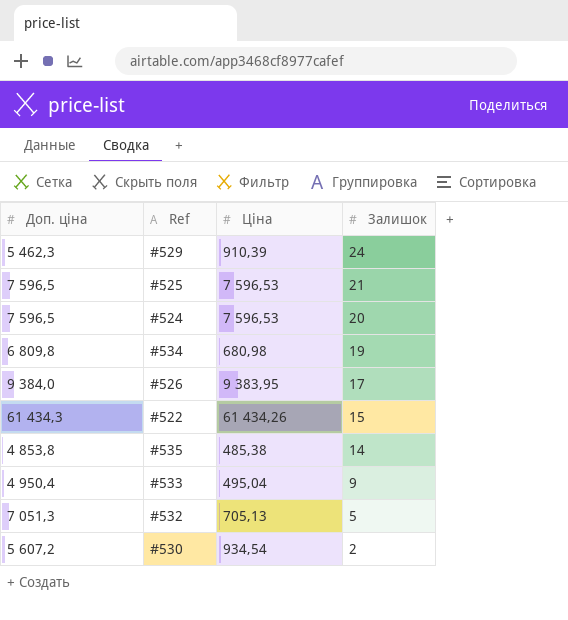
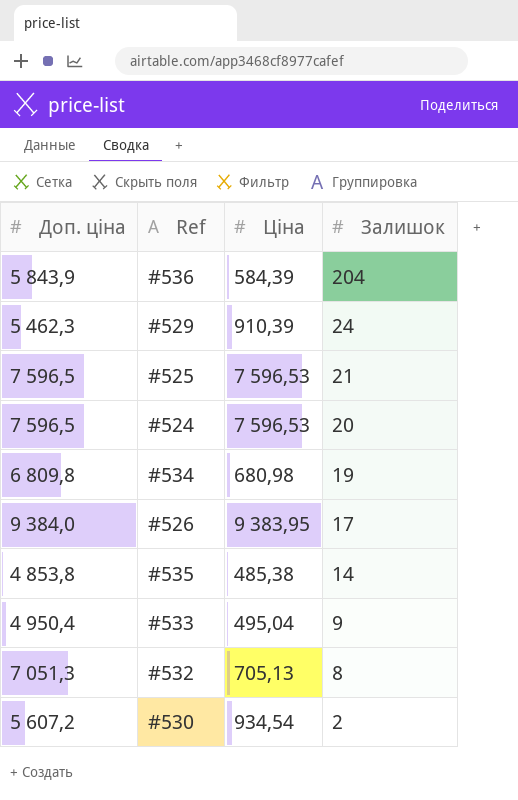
row #522: 61 434,3 | 61 434,26 | 15 -> none
row #536: none -> 5 843,9 | 584,39 | 204
#532 | Залишок: 5 -> 8

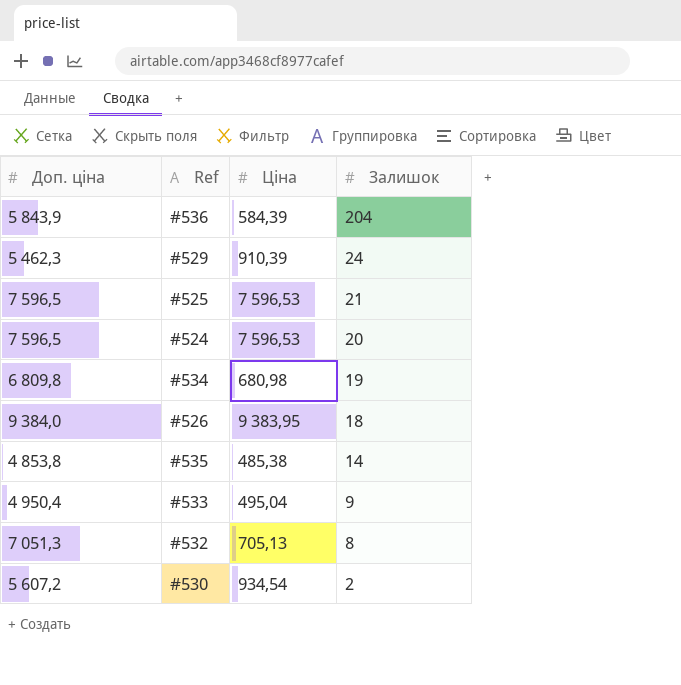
#526 | Залишок: 17 -> 18

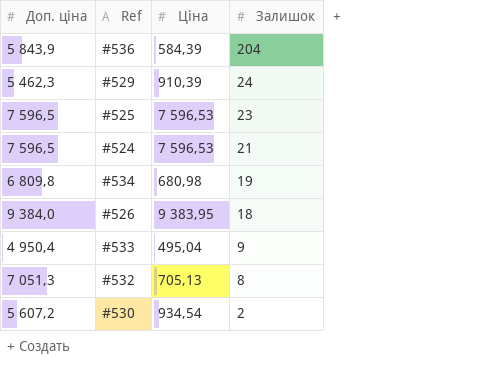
row #535: 4 853,8 | 485,38 | 14 -> none
#525 | Залишок: 21 -> 23
#524 | Залишок: 20 -> 21

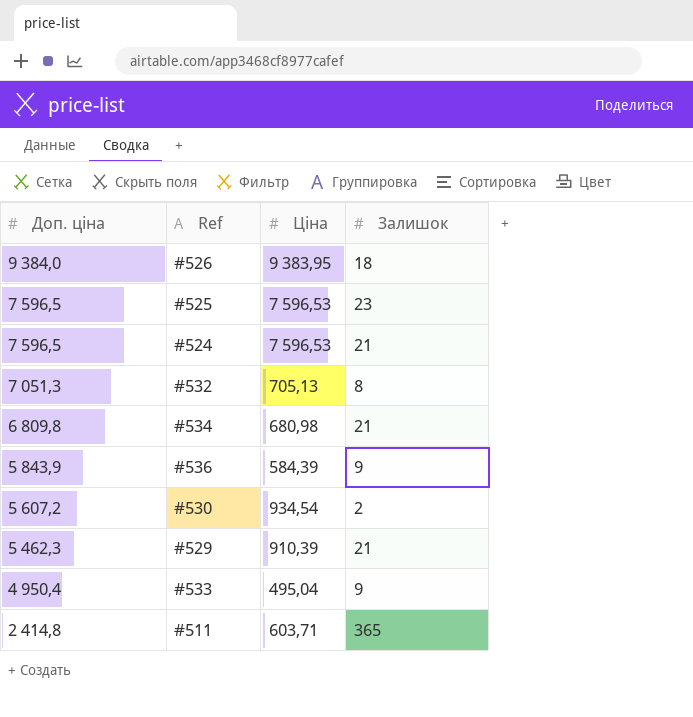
row order: Залишок descending -> Доп. ціна descending
#534 | Залишок: 19 -> 21
#536 | Залишок: 204 -> 9
#529 | Залишок: 24 -> 21
row #511: none -> 2 414,8 | 603,71 | 365

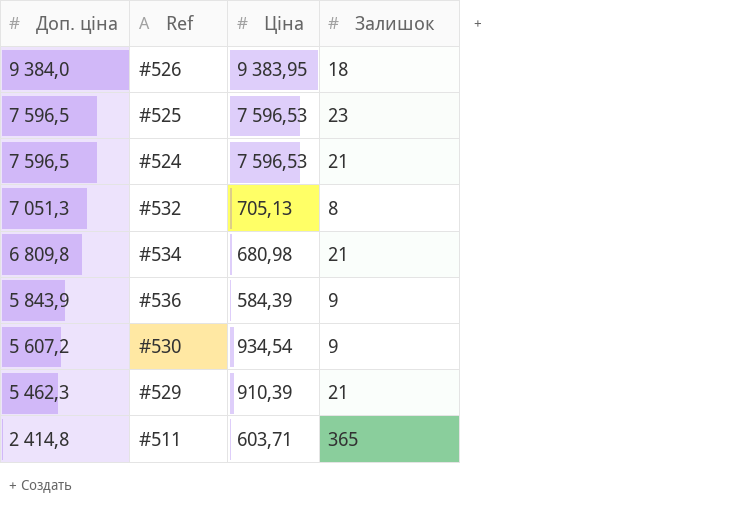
row #533: 4 950,4 | 495,04 | 9 -> none
#530 | Залишок: 2 -> 9

